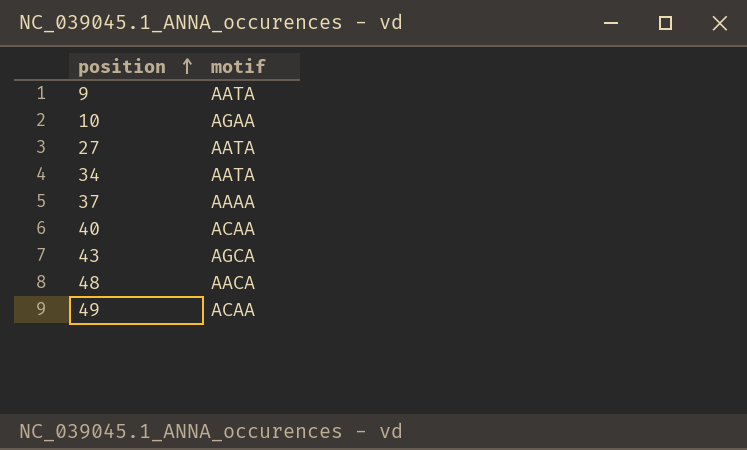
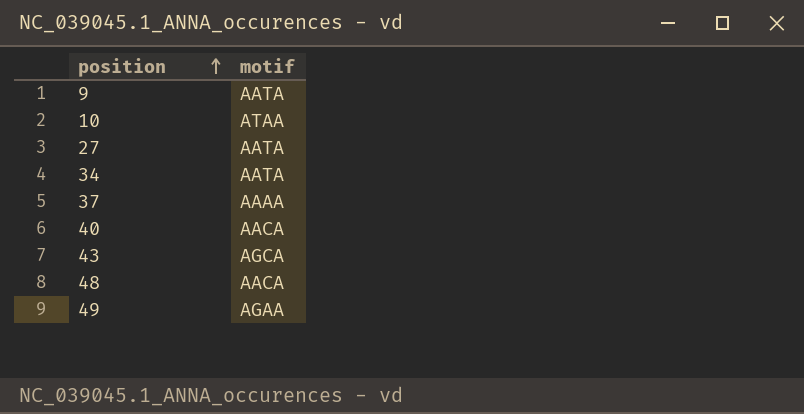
10 | motif: AGAA -> ATAA
40 | motif: ACAA -> AACA
49 | motif: ACAA -> AGAA

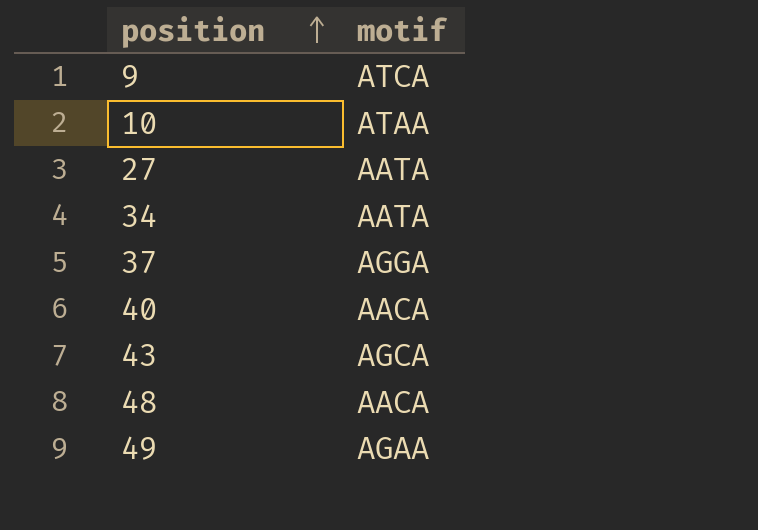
9 | motif: AATA -> ATCA
37 | motif: AAAA -> AGGA

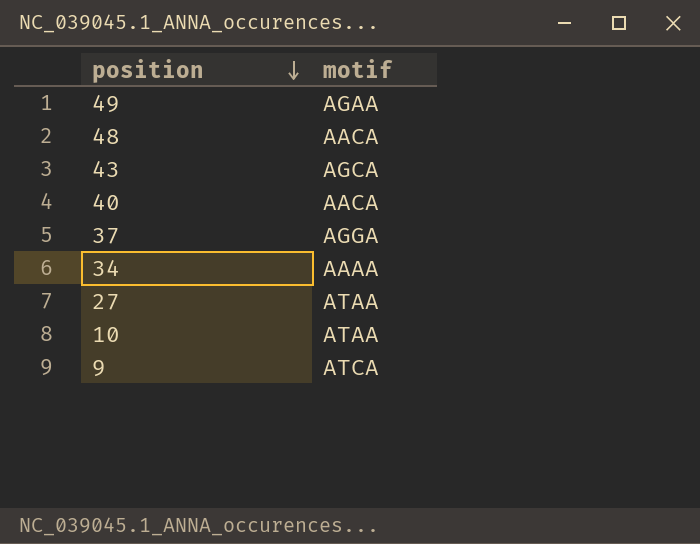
row order: position ascending -> position descending
34 | motif: AATA -> AAAA
27 | motif: AATA -> ATAA

